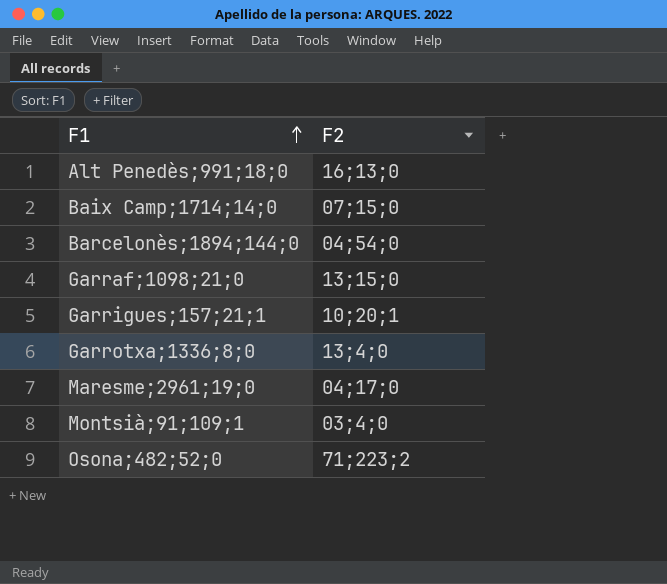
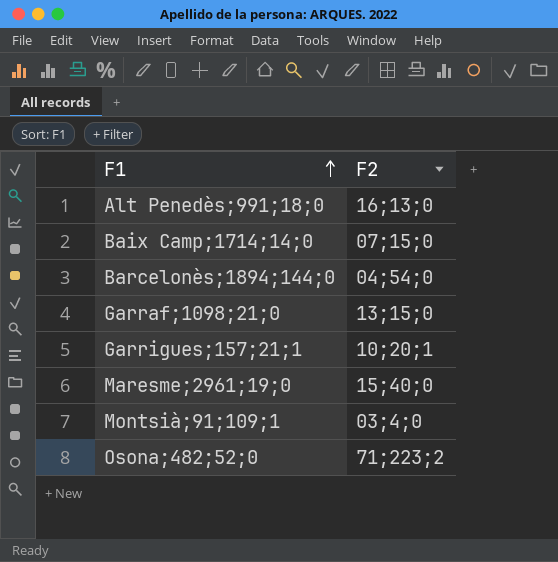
row Garrotxa;1336;8;0: 13;4;0 -> none
Maresme;2961;19;0 | F2: 04;17;0 -> 15;40;0

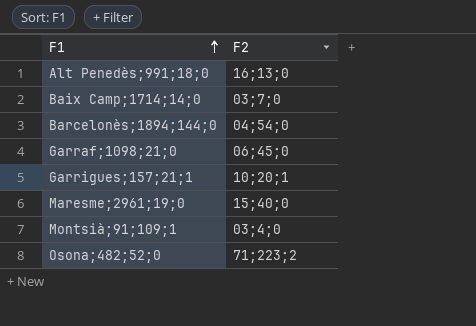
Baix Camp;1714;14;0 | F2: 07;15;0 -> 03;7;0
Garraf;1098;21;0 | F2: 13;15;0 -> 06;45;0

